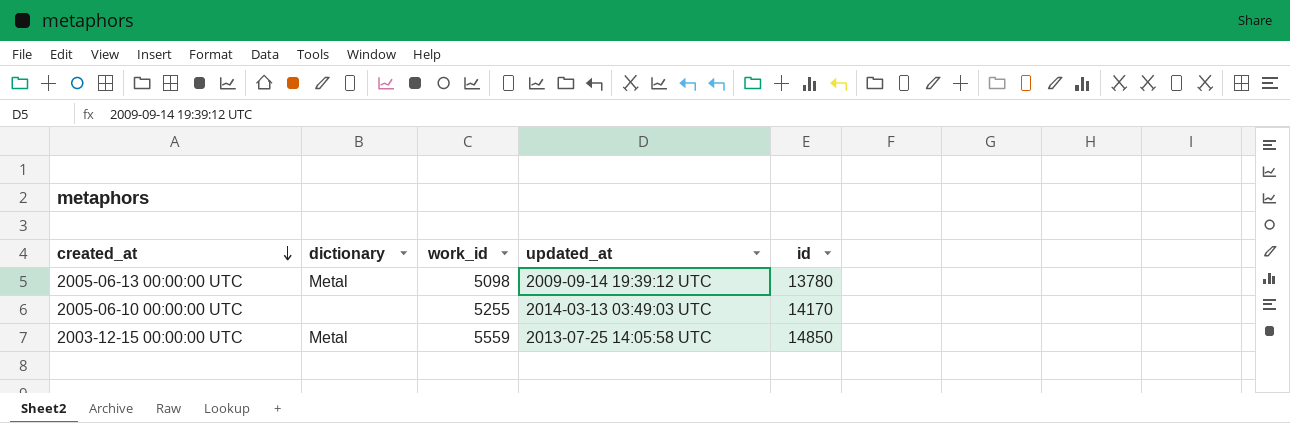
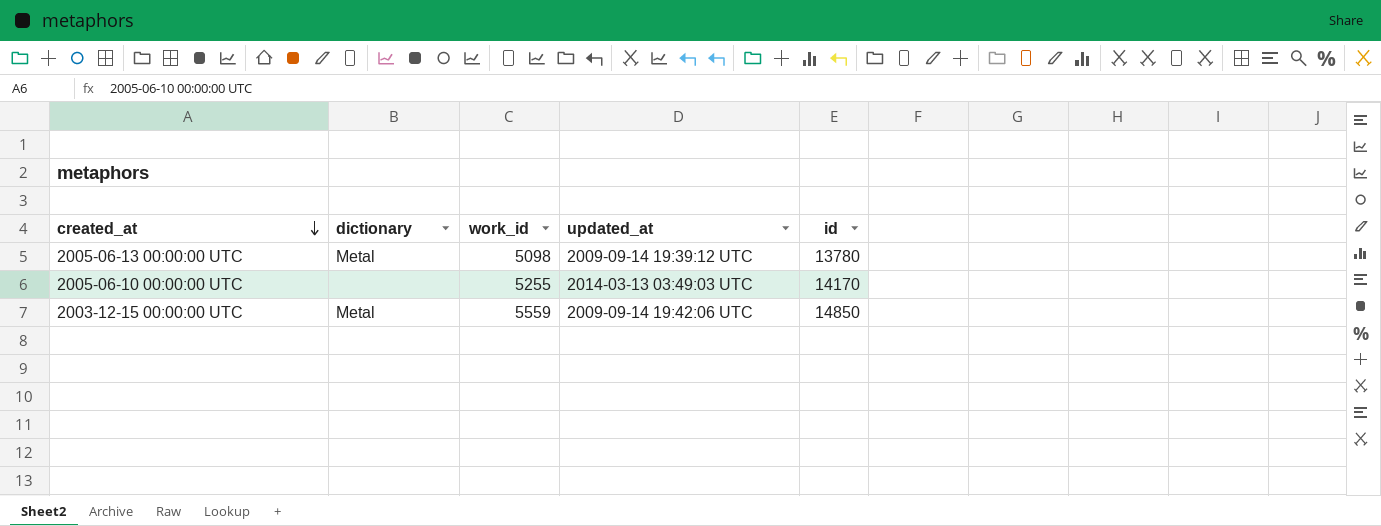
2003-12-15 00:00:00 UTC | updated_at: 2013-07-25 14:05:58 UTC -> 2009-09-14 19:42:06 UTC

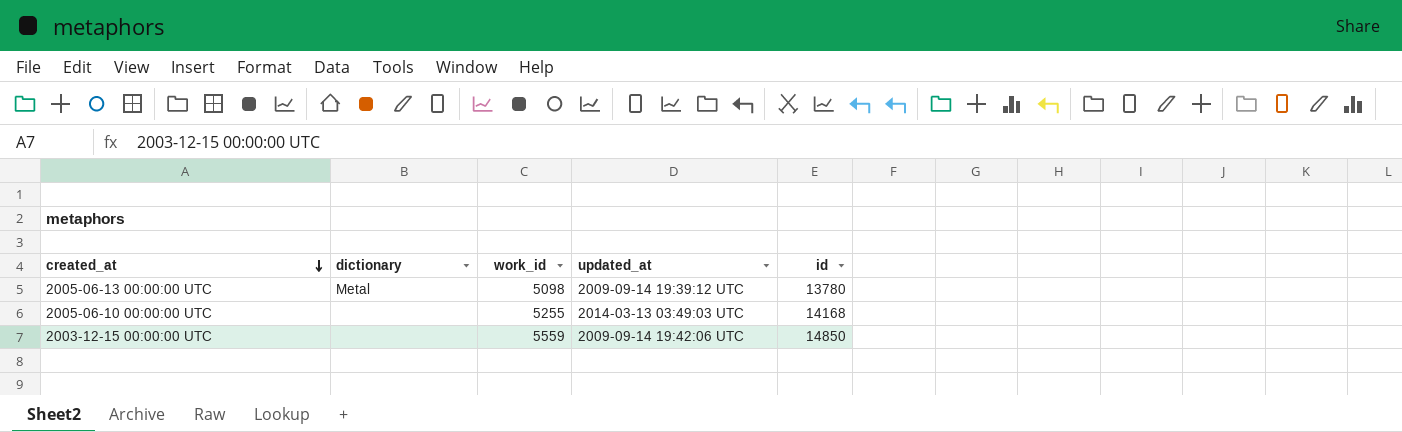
2005-06-10 00:00:00 UTC | id: 14170 -> 14168
2003-12-15 00:00:00 UTC | dictionary: Metal -> none

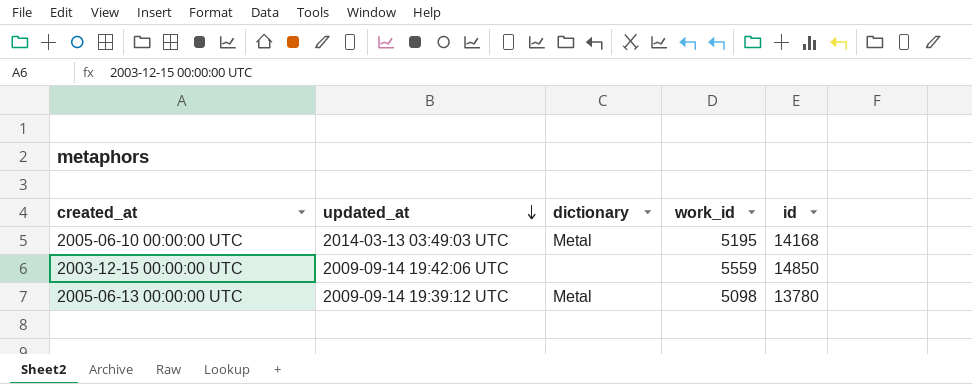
row order: created_at descending -> updated_at descending
column updated_at | position: 4 -> 2
2005-06-10 00:00:00 UTC | dictionary: none -> Metal
2005-06-10 00:00:00 UTC | work_id: 5255 -> 5195

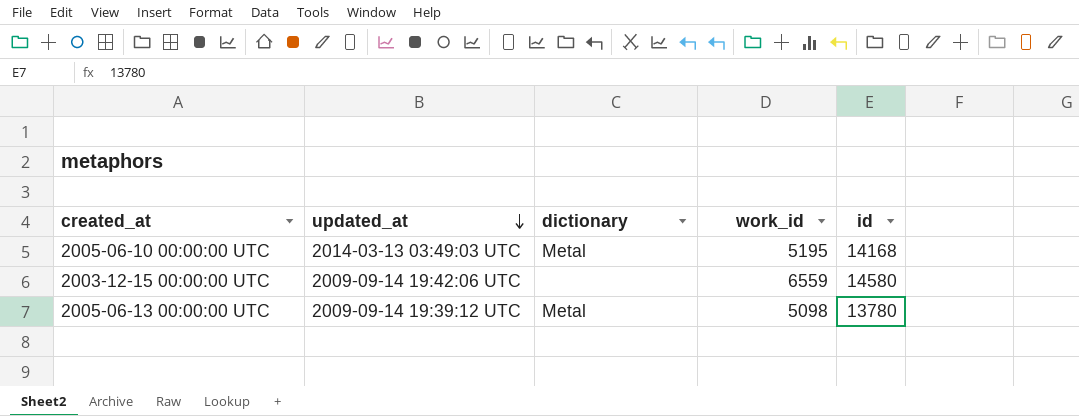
2003-12-15 00:00:00 UTC | work_id: 5559 -> 6559
2003-12-15 00:00:00 UTC | id: 14850 -> 14580

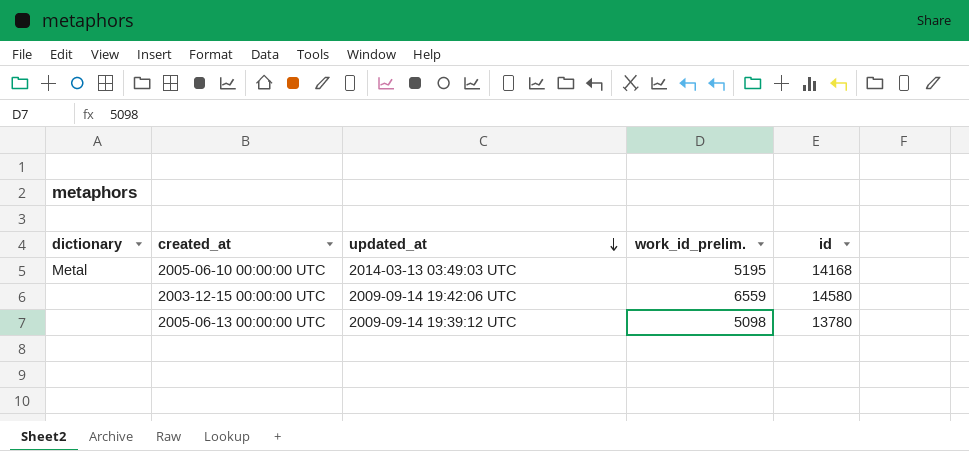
column dictionary | position: 3 -> 1
column name: work_id -> work_id_prelim.
2005-06-13 00:00:00 UTC | dictionary: Metal -> none

